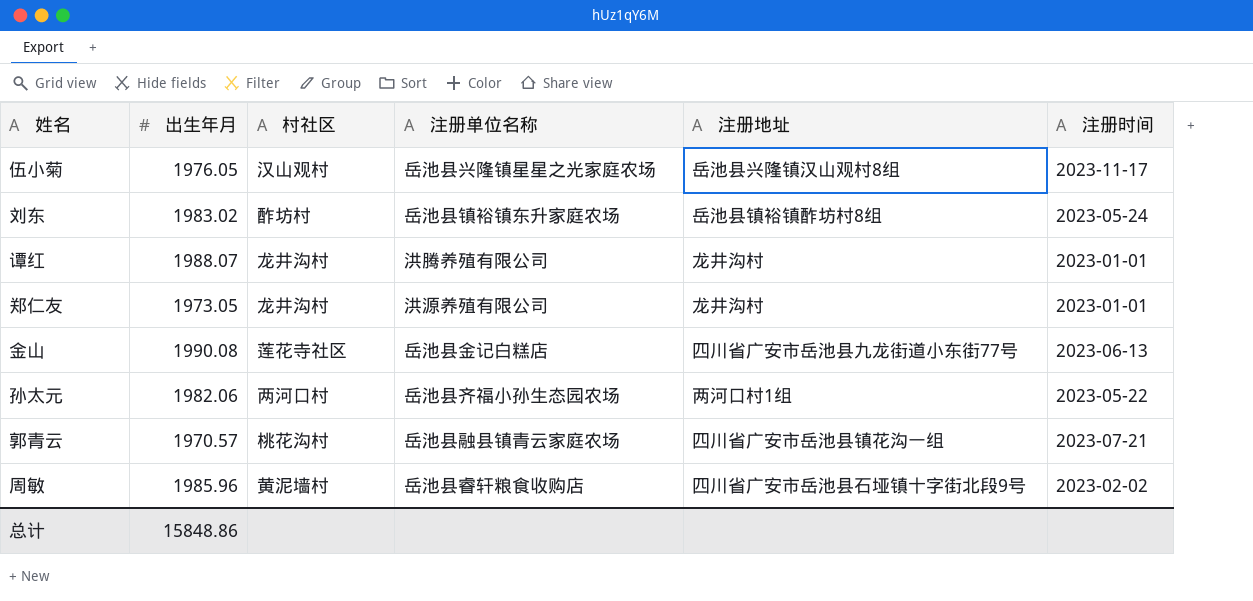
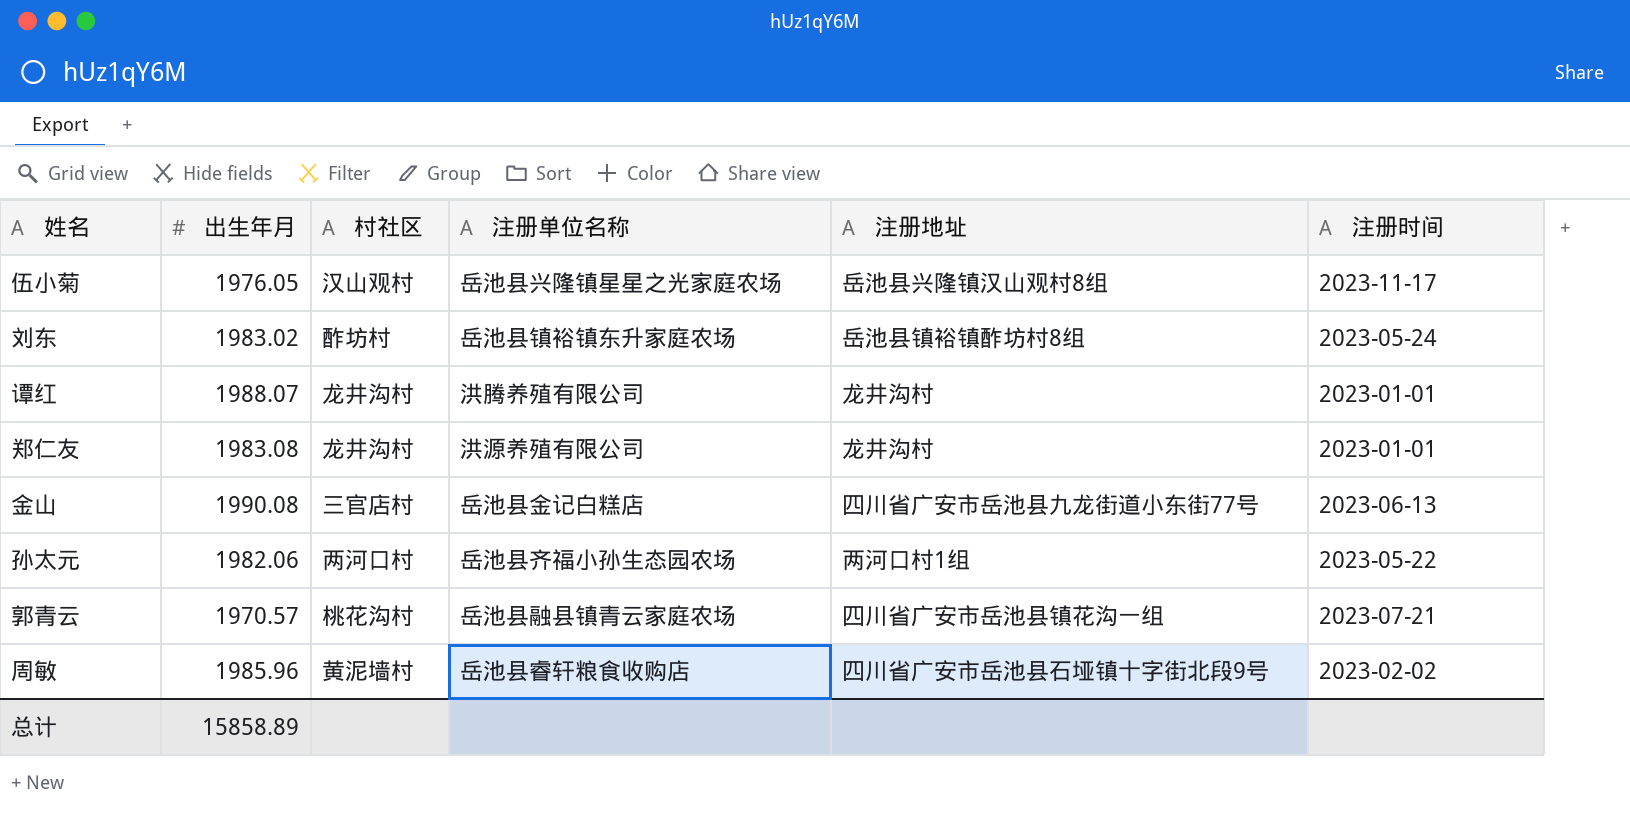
郑仁友 | 出生年月: 1973.05 -> 1983.08
金山 | 村社区: 莲花寺社区 -> 三官店村
总计 | 出生年月: 15848.86 -> 15858.89

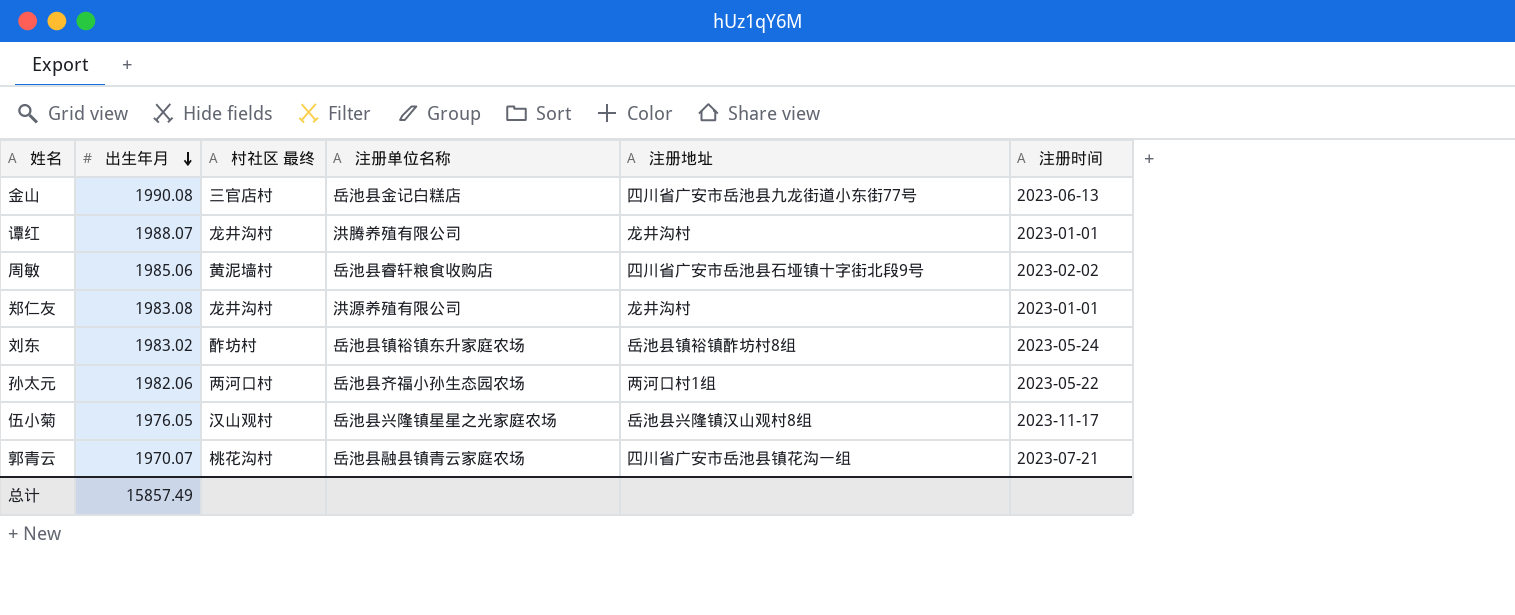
row order: none -> 出生年月 descending
column name: 村社区 -> 村社区 最终
周敏 | 出生年月: 1985.96 -> 1985.06
郭青云 | 出生年月: 1970.57 -> 1970.07
总计 | 出生年月: 15858.89 -> 15857.49

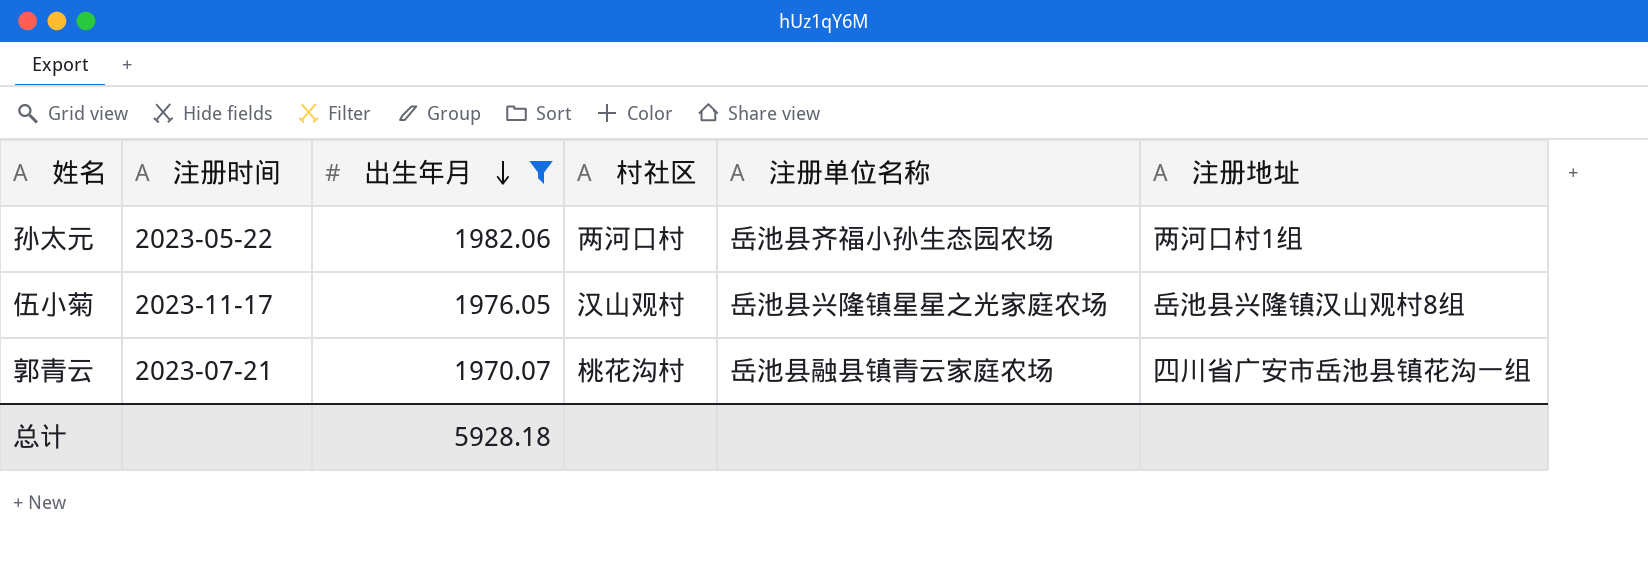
filter: none -> 出生年月 <= 1982.06
column 注册时间 | position: 6 -> 2
column name: 村社区 最终 -> 村社区
总计 | 出生年月: 15857.49 -> 5928.18

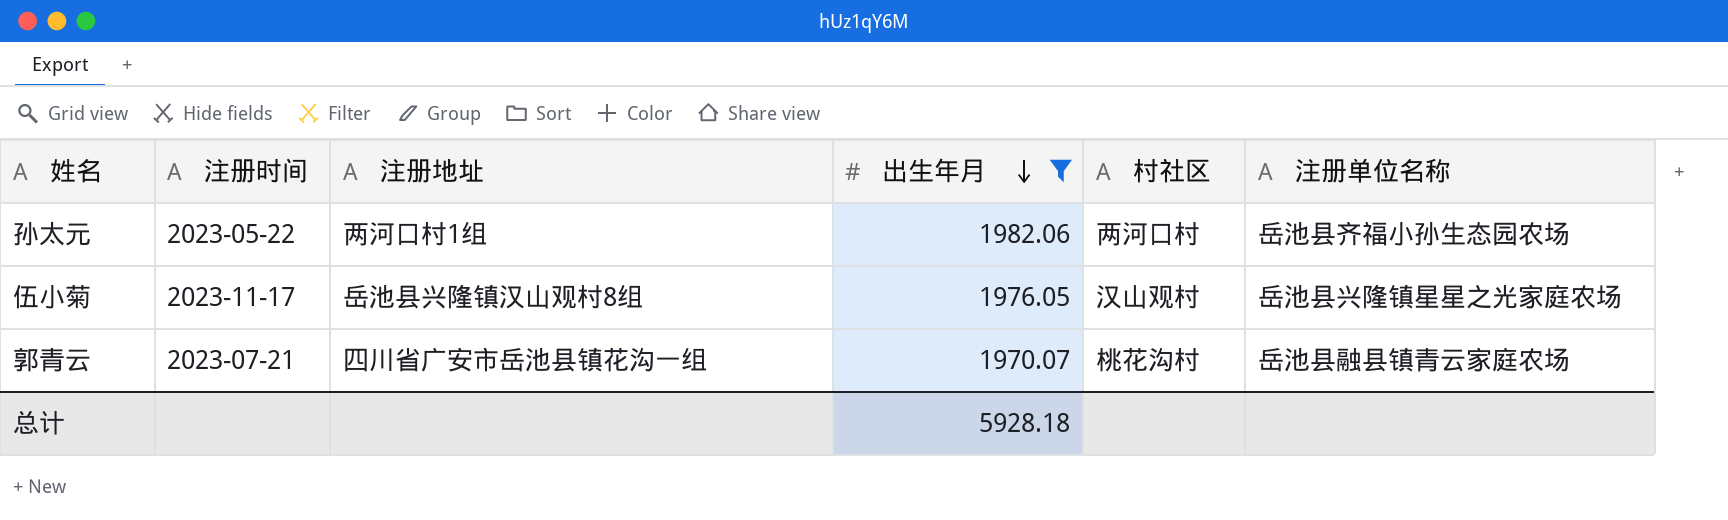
column 注册地址 | position: 6 -> 3

